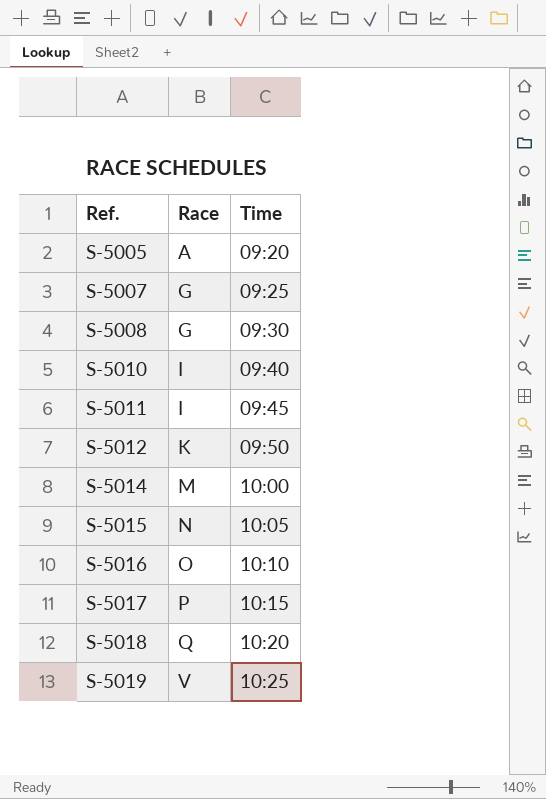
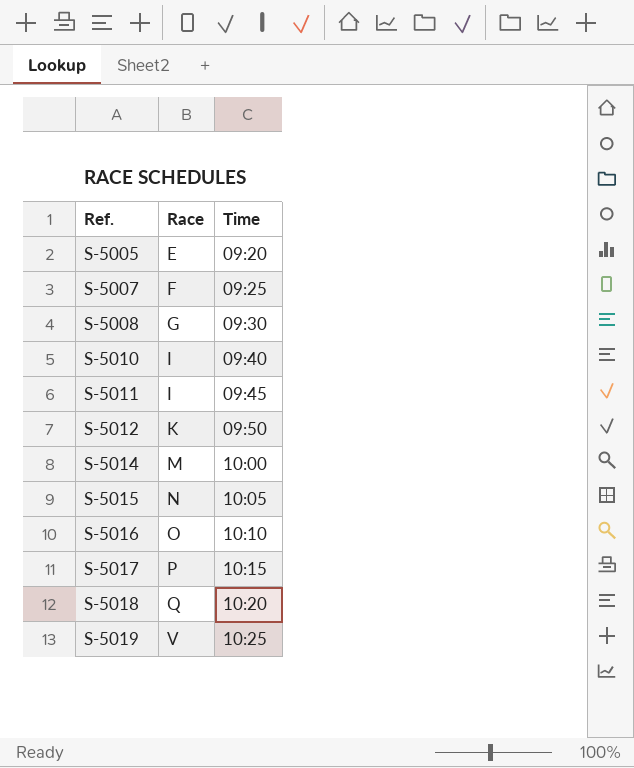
S-5005 | Race: A -> E
S-5007 | Race: G -> F

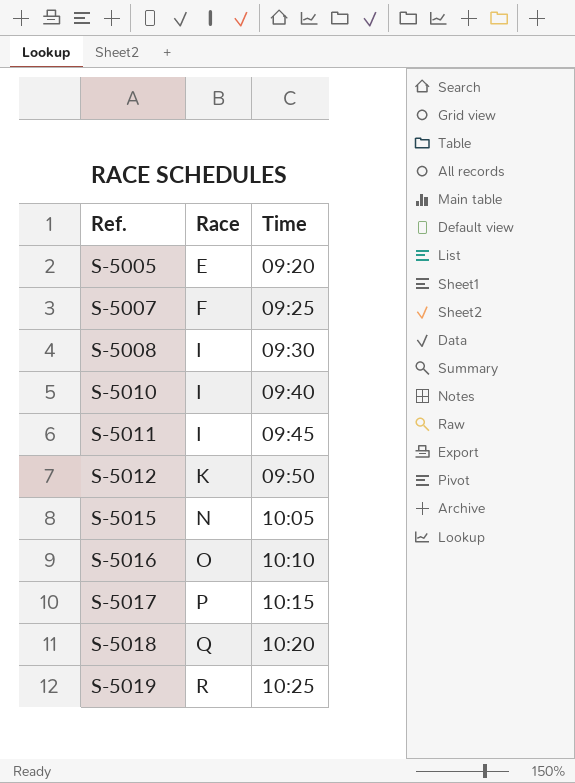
row S-5014: M | 10:00 -> none
S-5008 | Race: G -> I
S-5019 | Race: V -> R

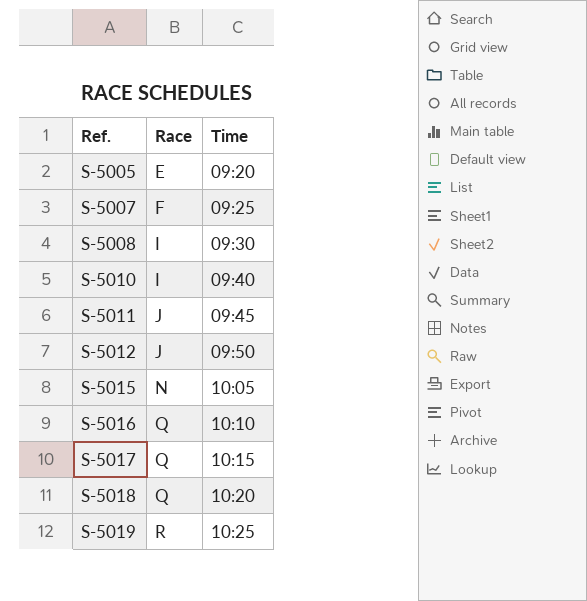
S-5011 | Race: I -> J
S-5012 | Race: K -> J
S-5016 | Race: O -> Q
S-5017 | Race: P -> Q

